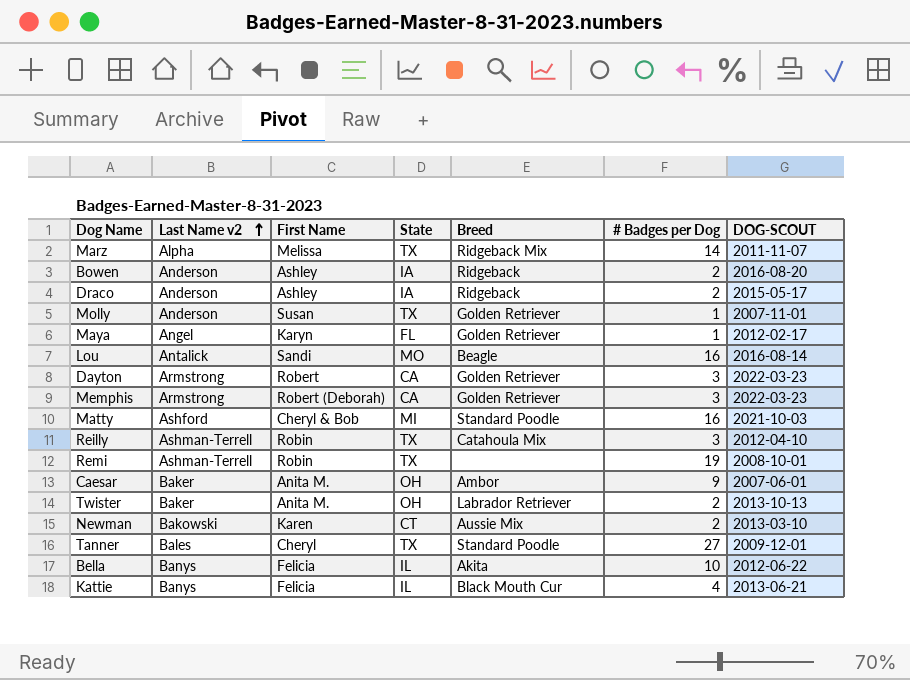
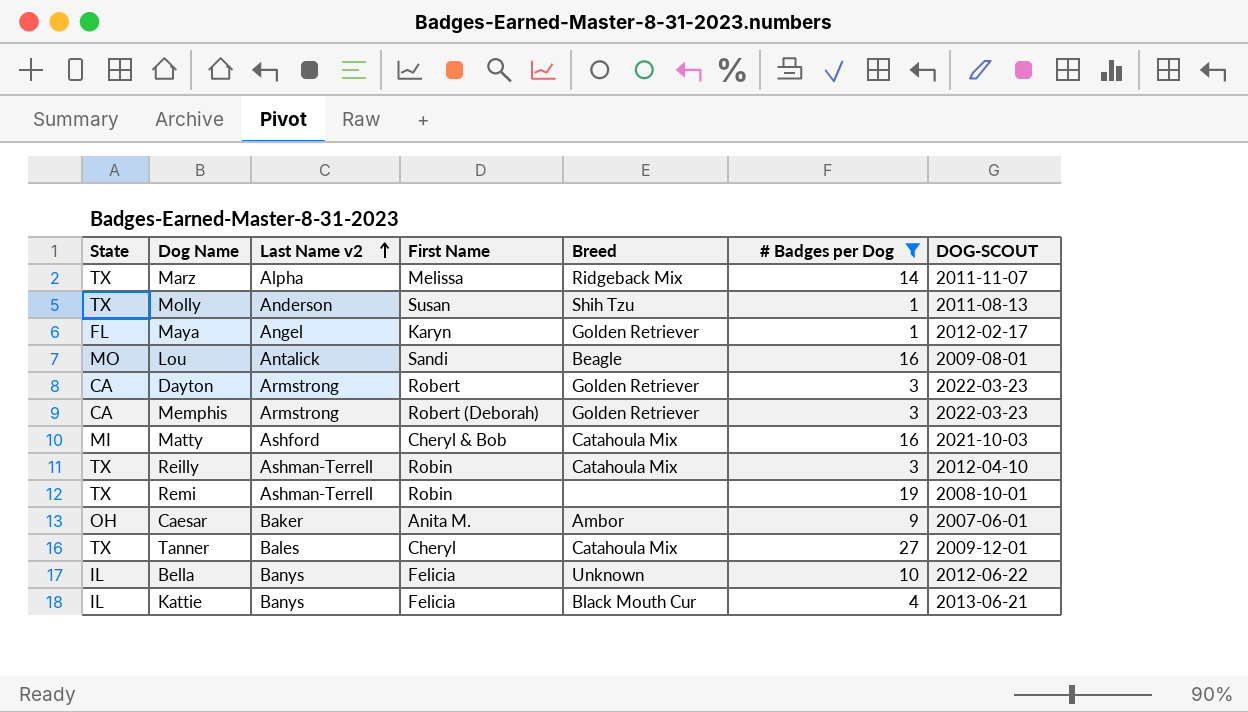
filter: none -> # Badges per Dog != 2
column State | position: 4 -> 1
Molly | Breed: Golden Retriever -> Shih Tzu
Molly | DOG-SCOUT: 2007-11-01 -> 2011-08-13
Lou | DOG-SCOUT: 2016-08-14 -> 2009-08-01
Matty | Breed: Standard Poodle -> Catahoula Mix
Tanner | Breed: Standard Poodle -> Catahoula Mix
Bella | Breed: Akita -> Unknown

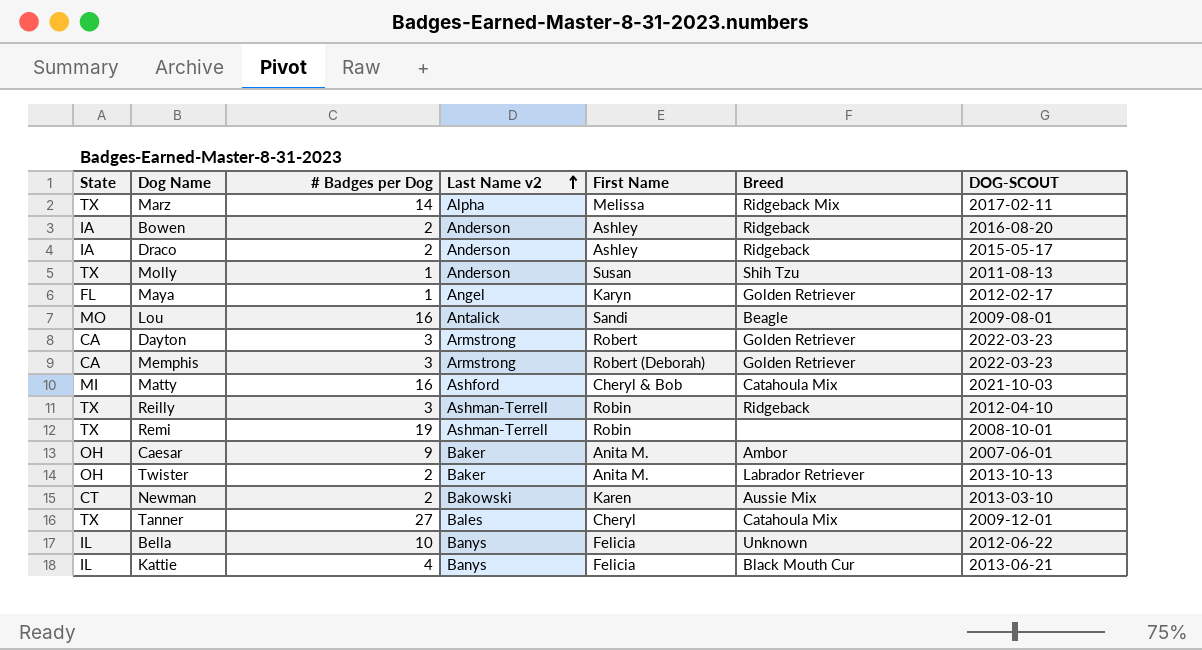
filter: # Badges per Dog != 2 -> none
column # Badges per Dog | position: 6 -> 3
Marz | DOG-SCOUT: 2011-11-07 -> 2017-02-11
Reilly | Breed: Catahoula Mix -> Ridgeback

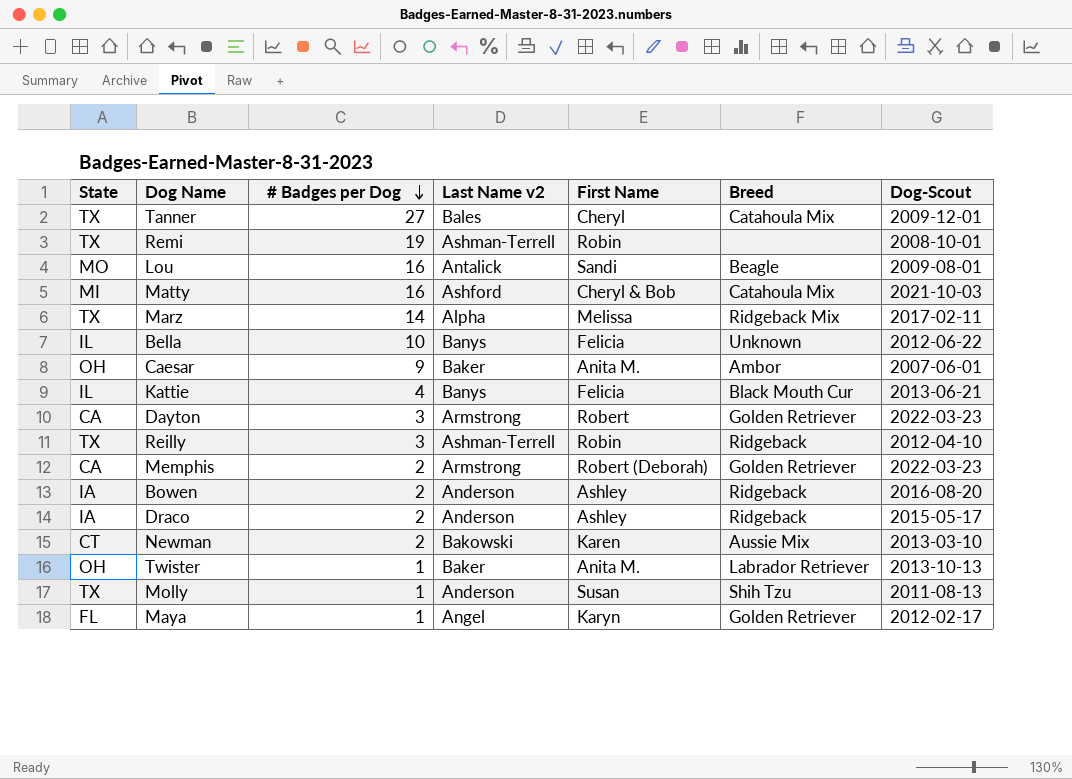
row order: Last Name v2 ascending -> # Badges per Dog descending
column name: DOG-SCOUT -> Dog-Scout
Memphis | # Badges per Dog: 3 -> 2
Twister | # Badges per Dog: 2 -> 1

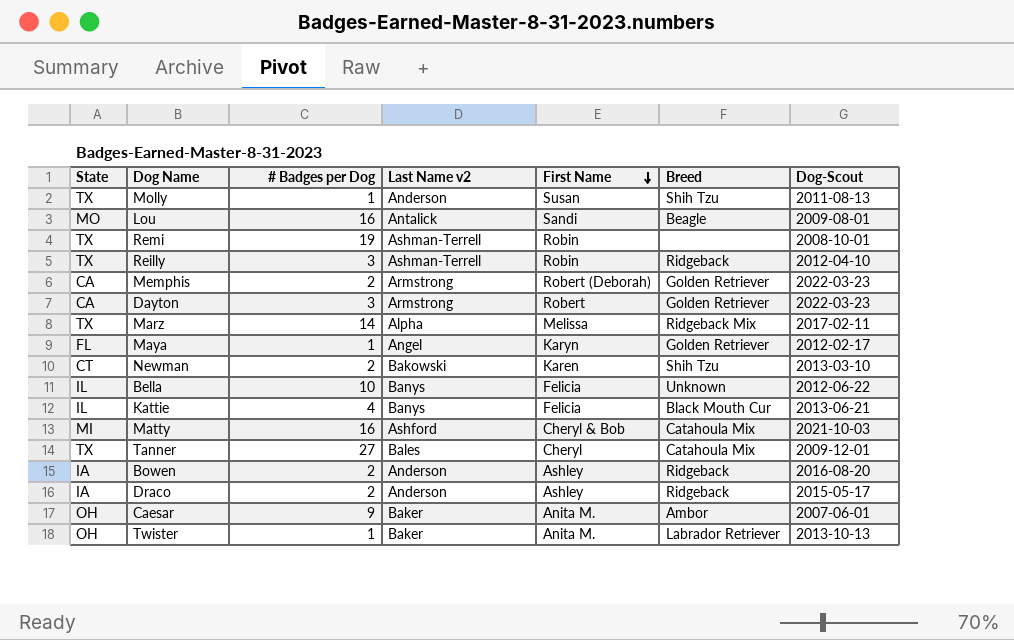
row order: # Badges per Dog descending -> First Name descending
Newman | Breed: Aussie Mix -> Shih Tzu

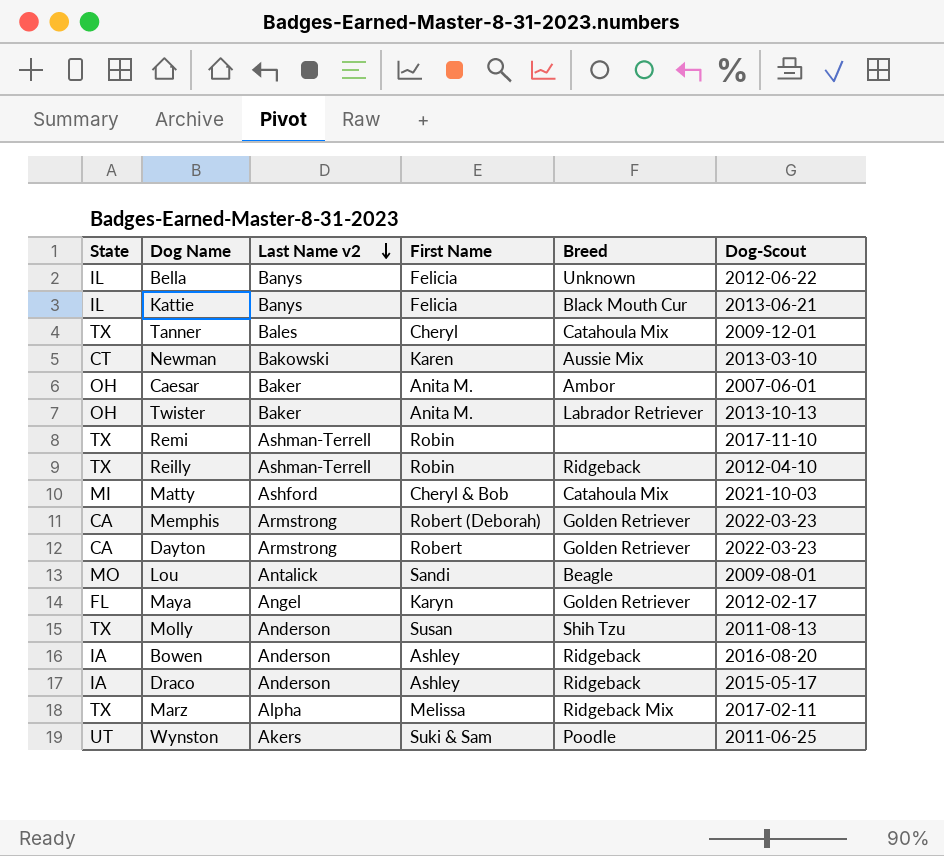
row order: First Name descending -> Last Name v2 descending
column # Badges per Dog | position: 3 -> none
Newman | Breed: Shih Tzu -> Aussie Mix
Remi | Dog-Scout: 2008-10-01 -> 2017-11-10
row Wynston: none -> UT | Akers | Suki & Sam | Poodle | 2011-06-25

